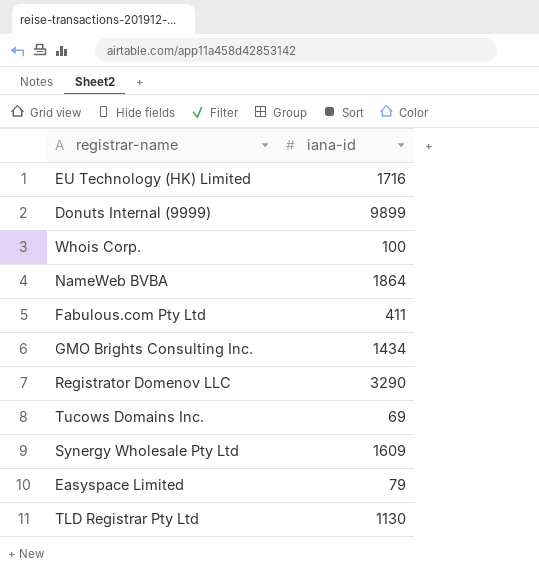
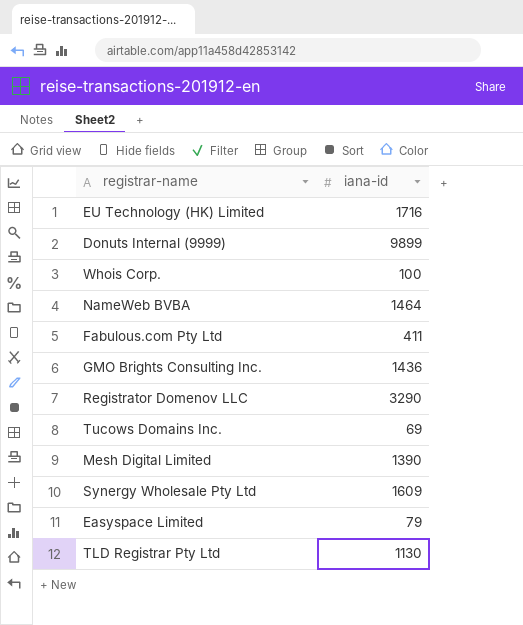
NameWeb BVBA | iana-id: 1864 -> 1464
GMO Brights Consulting Inc. | iana-id: 1434 -> 1436
row Mesh Digital Limited: none -> 1390

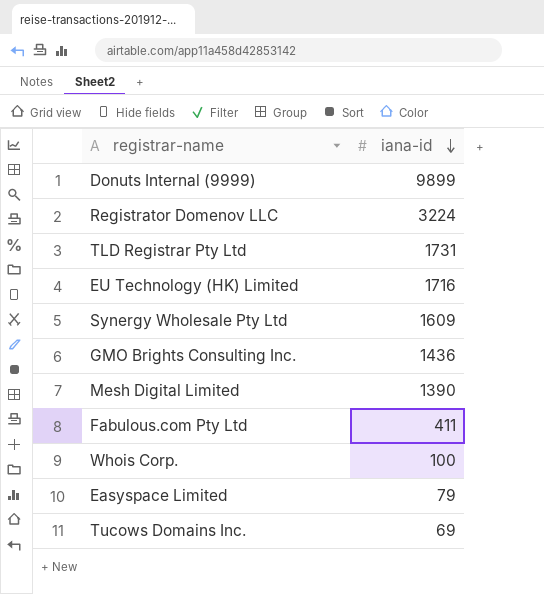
row order: none -> iana-id descending
row NameWeb BVBA: 1464 -> none
Registrator Domenov LLC | iana-id: 3290 -> 3224
TLD Registrar Pty Ltd | iana-id: 1130 -> 1731

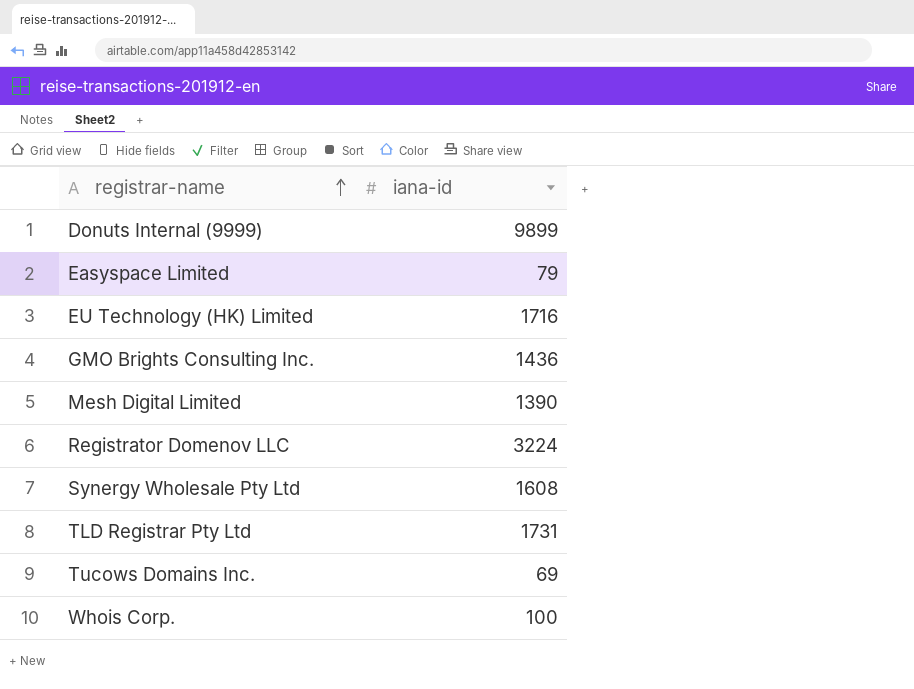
row order: iana-id descending -> registrar-name ascending
row Fabulous.com Pty Ltd: 411 -> none
Synergy Wholesale Pty Ltd | iana-id: 1609 -> 1608

